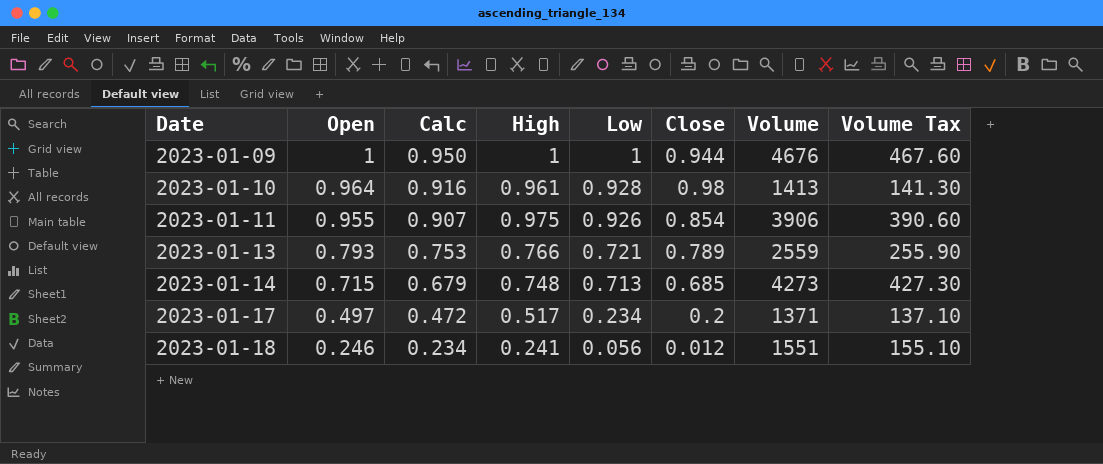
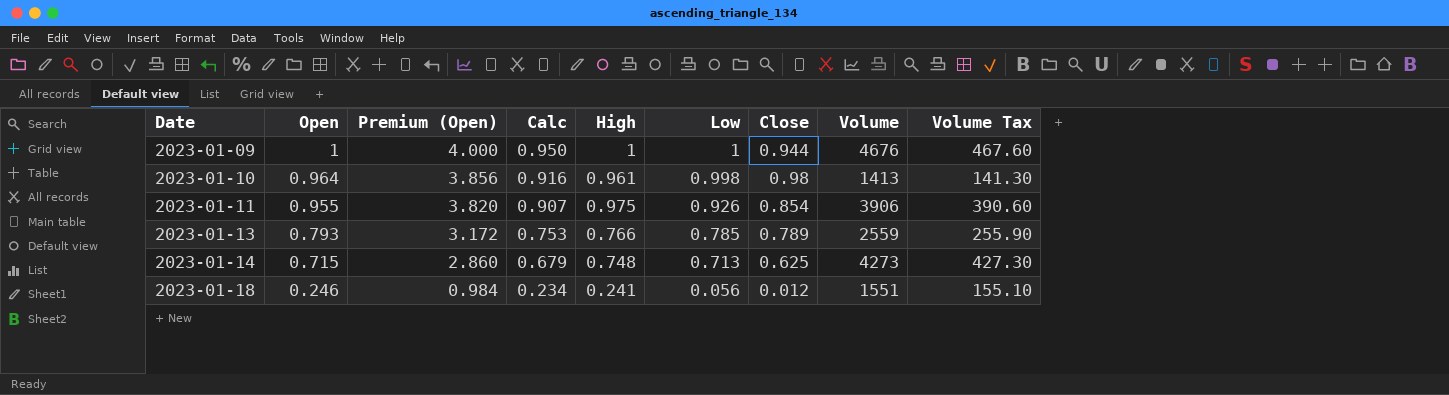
column Premium (Open) | formula: none -> [Open] * 4
row 2023-01-17: 0.497 | 0.472 | 0.517 | 0.234 | 0.2 | 1371 | 137.10 -> none
2023-01-10 | Low: 0.928 -> 0.998
2023-01-13 | Low: 0.721 -> 0.785
2023-01-14 | Close: 0.685 -> 0.625

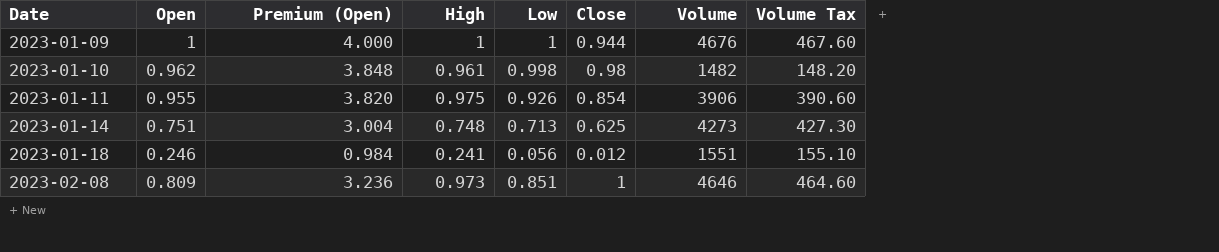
column Calc | formula: [Open] * 0.95 -> none
row 2023-01-13: 0.793 | 3.172 | 0.753 | 0.766 | 0.785 | 0.789 | 2559 | 255.90 -> none
2023-01-10 | Open: 0.964 -> 0.962
2023-01-10 | Premium (Open): 3.856 -> 3.848
2023-01-10 | Volume: 1413 -> 1482
2023-01-10 | Volume Tax: 141.30 -> 148.20
2023-01-14 | Open: 0.715 -> 0.751
2023-01-14 | Premium (Open): 2.860 -> 3.004
row 2023-02-08: none -> 0.809 | 3.236 | 0.973 | 0.851 | 1 | 4646 | 464.60

